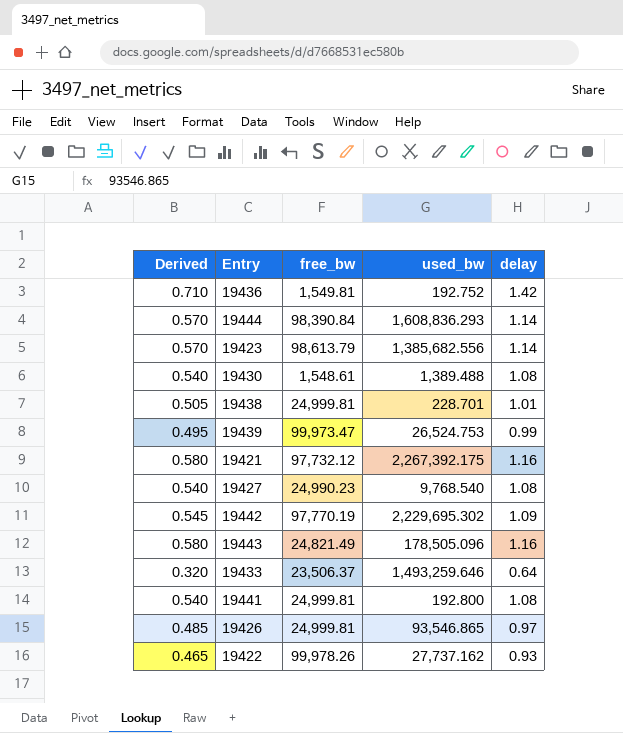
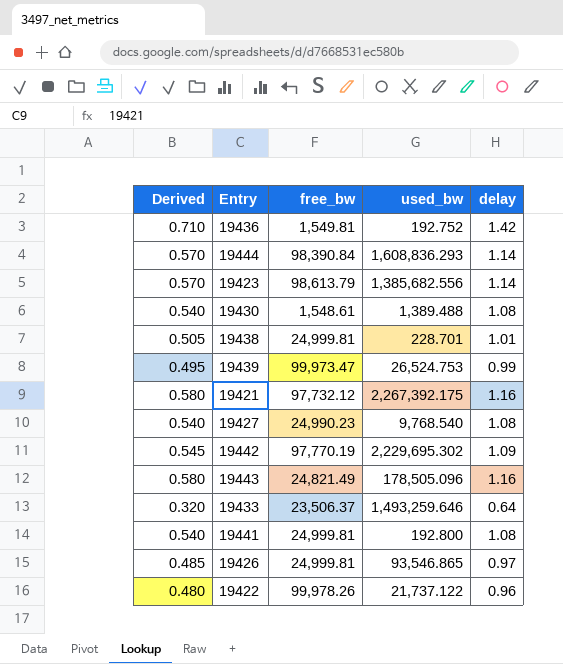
19422 | Derived: 0.465 -> 0.480
19422 | used_bw: 27,737.162 -> 21,737.122
19422 | delay: 0.93 -> 0.96

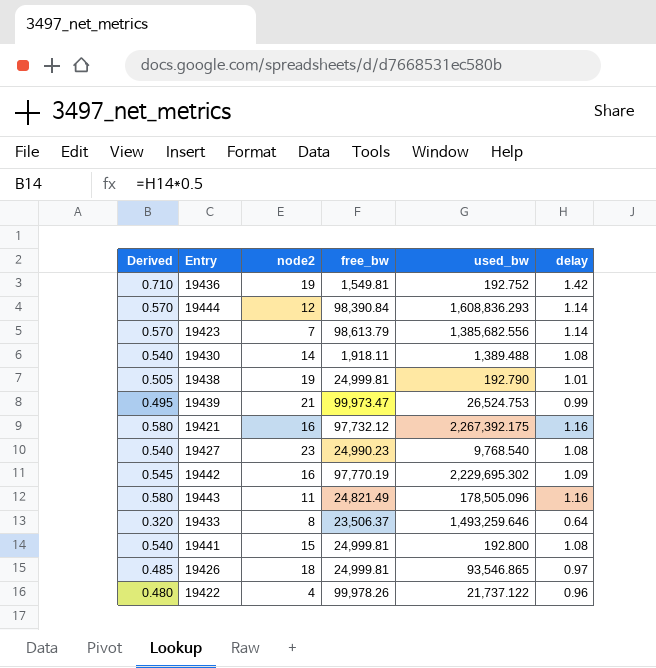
column node2 | position: none -> 3
19430 | free_bw: 1,548.61 -> 1,918.11
19438 | used_bw: 228.701 -> 192.790

